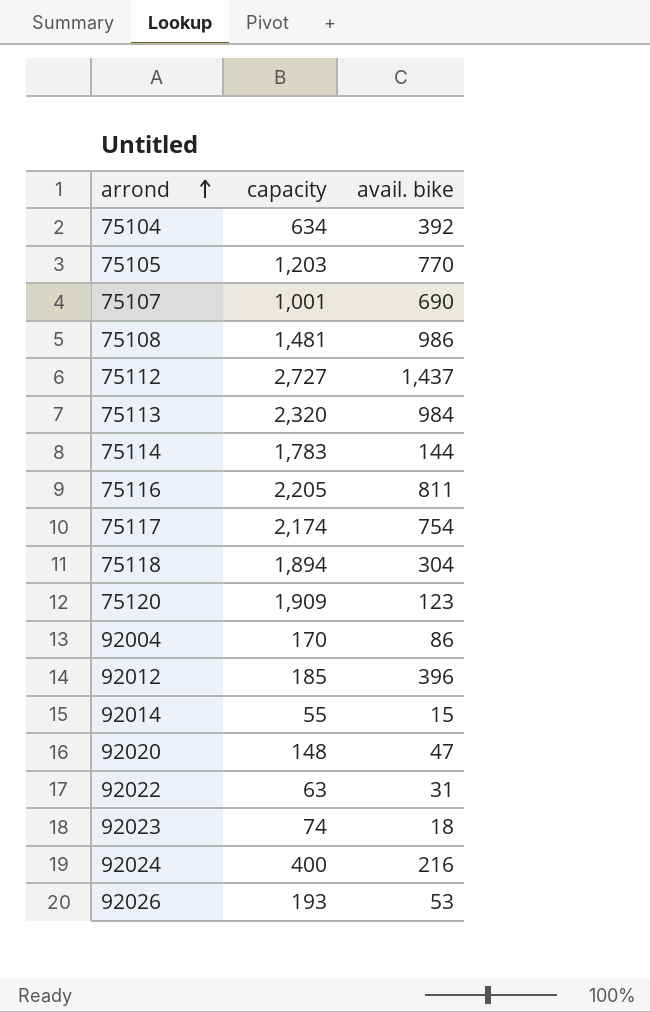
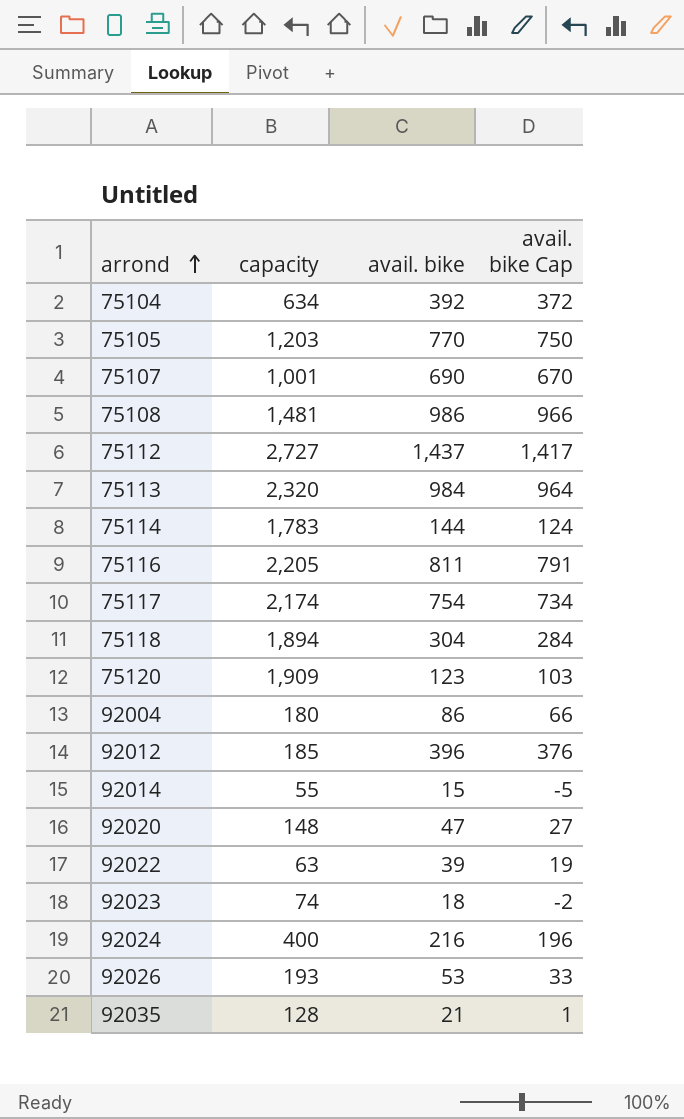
column avail. bike Cap | formula: none -> [avail. bike] - 20
92004 | capacity: 170 -> 180
92022 | avail. bike: 31 -> 39
row 92035: none -> 128 | 21 | 1

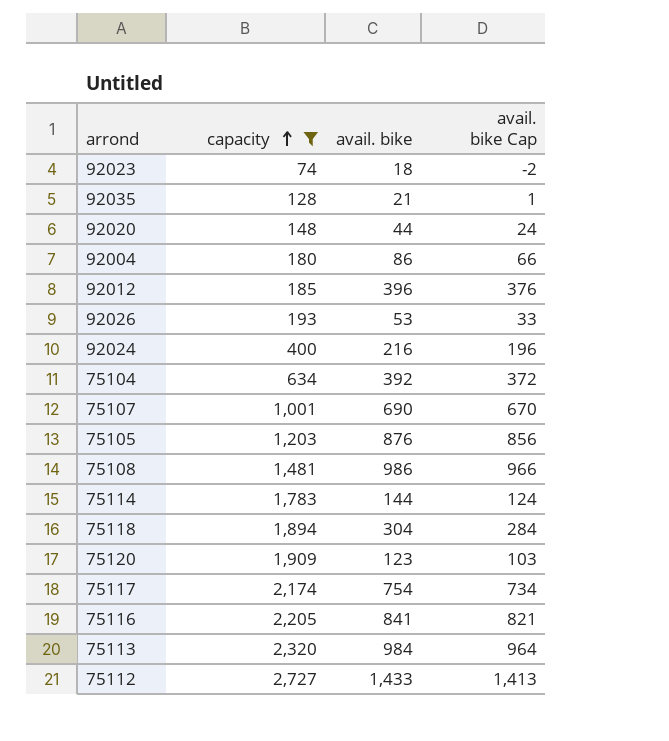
filter: none -> capacity >= 74
row order: arrond ascending -> capacity ascending
92020 | avail. bike: 47 -> 44
92020 | avail. bike Cap: 27 -> 24
75105 | avail. bike: 770 -> 876
75105 | avail. bike Cap: 750 -> 856
75116 | avail. bike: 811 -> 841
75116 | avail. bike Cap: 791 -> 821
75112 | avail. bike: 1,437 -> 1,433
75112 | avail. bike Cap: 1,417 -> 1,413

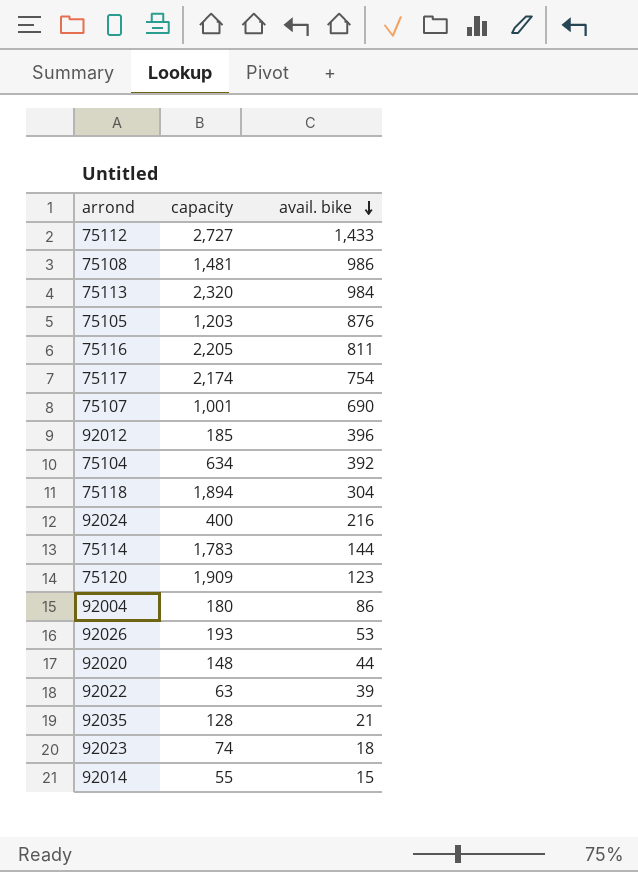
filter: capacity >= 74 -> none
row order: capacity ascending -> avail. bike descending
column avail. bike Cap | formula: [avail. bike] - 20 -> none
75116 | avail. bike: 841 -> 811

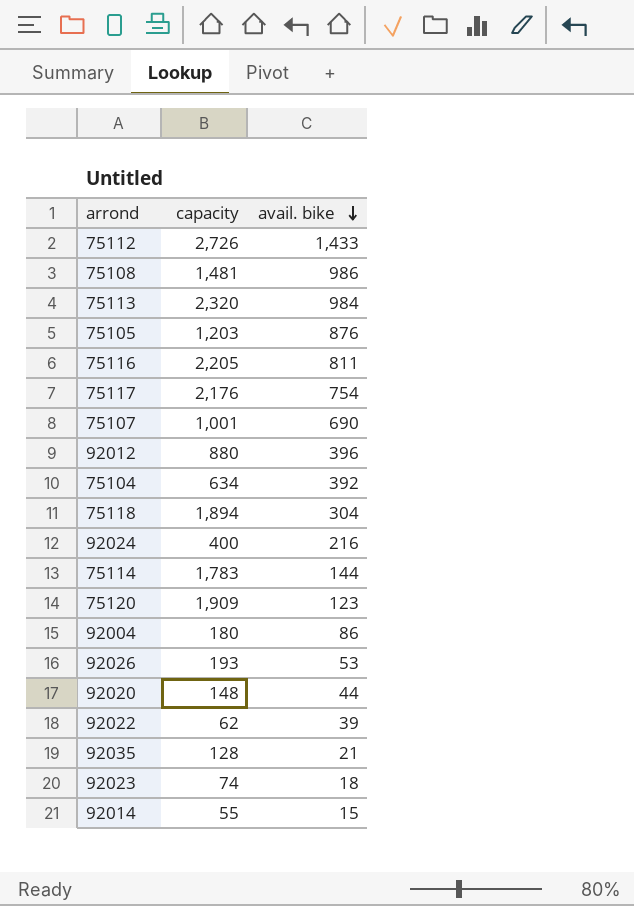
75112 | capacity: 2,727 -> 2,726
75117 | capacity: 2,174 -> 2,176
92012 | capacity: 185 -> 880
92022 | capacity: 63 -> 62

